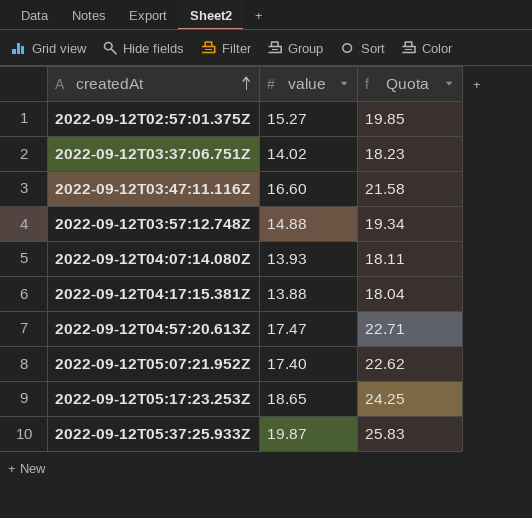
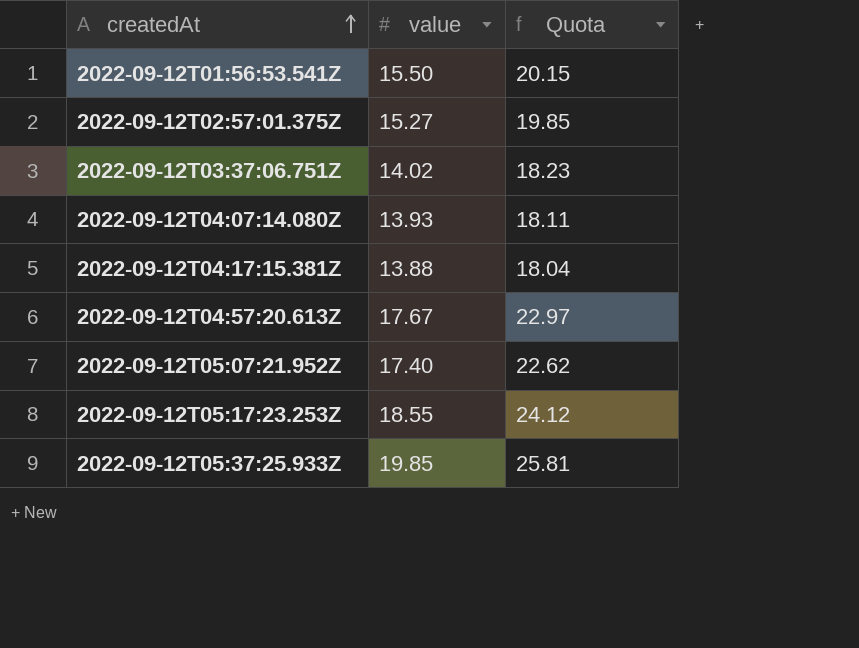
row 2022-09-12T03:47:11.116Z: 16.60 | 21.58 -> none
row 2022-09-12T03:57:12.748Z: 14.88 | 19.34 -> none
row 2022-09-12T01:56:53.541Z: none -> 15.50 | 20.15
2022-09-12T04:57:20.613Z | value: 17.47 -> 17.67
2022-09-12T04:57:20.613Z | Quota: 22.71 -> 22.97
2022-09-12T05:17:23.253Z | value: 18.65 -> 18.55
2022-09-12T05:17:23.253Z | Quota: 24.25 -> 24.12
2022-09-12T05:37:25.933Z | value: 19.87 -> 19.85
2022-09-12T05:37:25.933Z | Quota: 25.83 -> 25.81

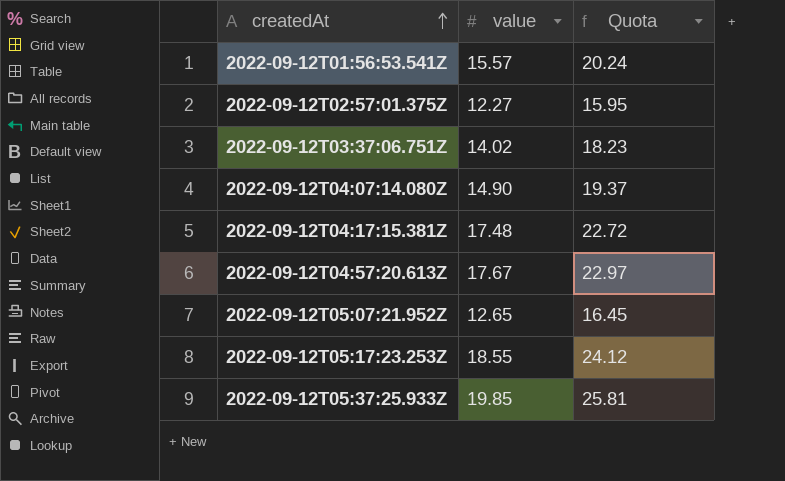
2022-09-12T01:56:53.541Z | value: 15.50 -> 15.57
2022-09-12T01:56:53.541Z | Quota: 20.15 -> 20.24
2022-09-12T02:57:01.375Z | value: 15.27 -> 12.27
2022-09-12T02:57:01.375Z | Quota: 19.85 -> 15.95
2022-09-12T04:07:14.080Z | value: 13.93 -> 14.90
2022-09-12T04:07:14.080Z | Quota: 18.11 -> 19.37
2022-09-12T04:17:15.381Z | value: 13.88 -> 17.48
2022-09-12T04:17:15.381Z | Quota: 18.04 -> 22.72
2022-09-12T05:07:21.952Z | value: 17.40 -> 12.65
2022-09-12T05:07:21.952Z | Quota: 22.62 -> 16.45

